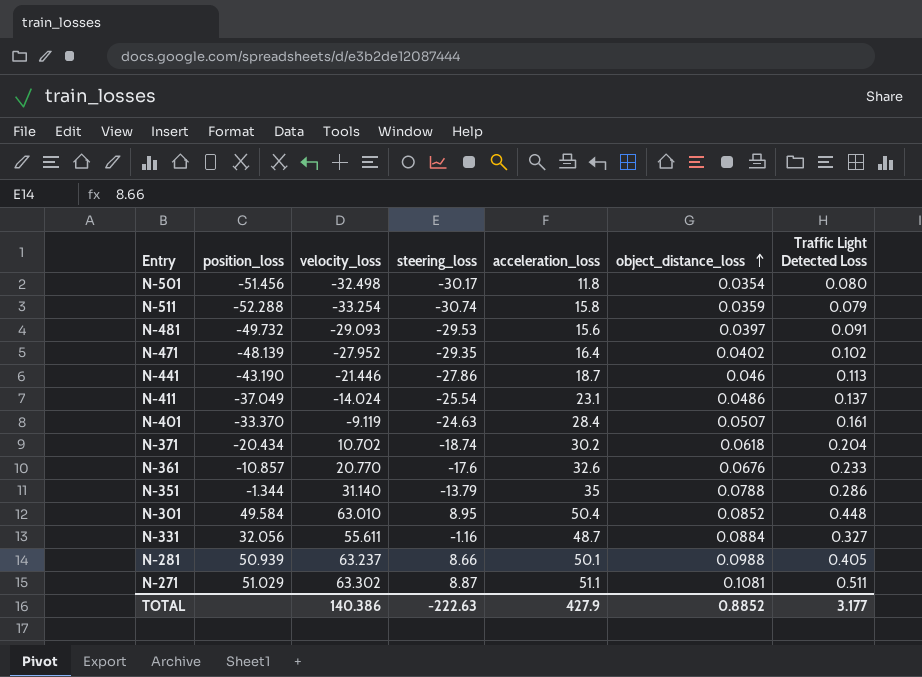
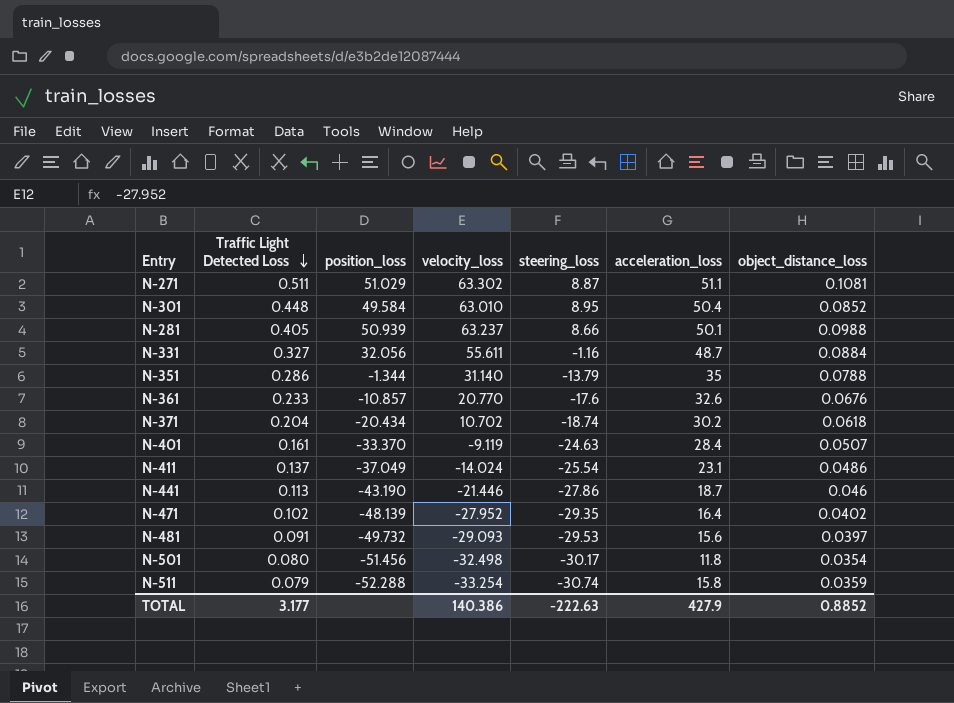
row order: object_distance_loss ascending -> Traffic Light Detected Loss descending
column Traffic Light Detected Loss | position: 7 -> 2

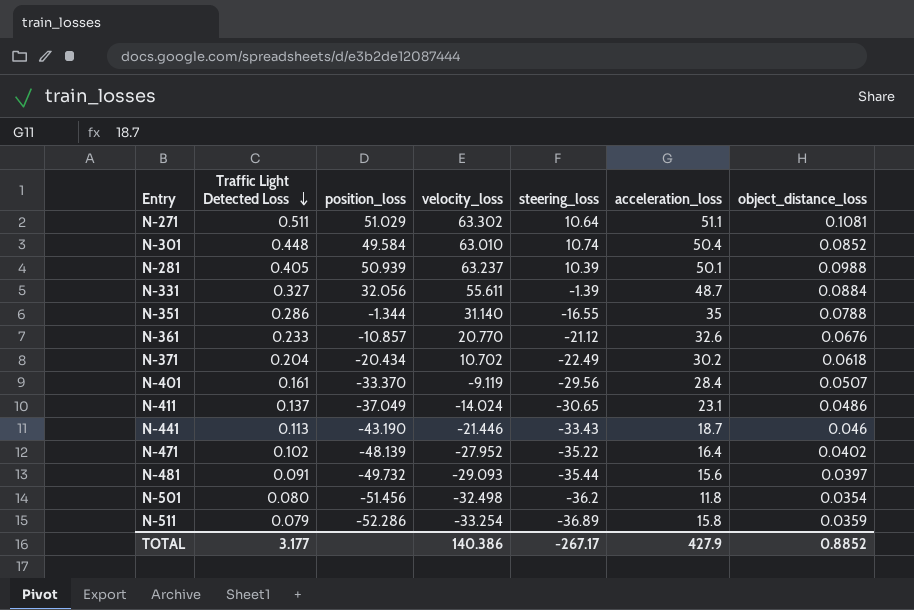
N-271 | steering_loss: 8.87 -> 10.64
N-301 | steering_loss: 8.95 -> 10.74
N-281 | steering_loss: 8.66 -> 10.39
N-331 | steering_loss: -1.16 -> -1.39
N-351 | steering_loss: -13.79 -> -16.55
N-361 | steering_loss: -17.6 -> -21.12
N-371 | steering_loss: -18.74 -> -22.49
N-401 | steering_loss: -24.63 -> -29.56
N-411 | steering_loss: -25.54 -> -30.65
N-441 | steering_loss: -27.86 -> -33.43
N-471 | steering_loss: -29.35 -> -35.22
N-481 | steering_loss: -29.53 -> -35.44
N-501 | steering_loss: -30.17 -> -36.2
N-511 | position_loss: -52.288 -> -52.286
N-511 | steering_loss: -30.74 -> -36.89
TOTAL | steering_loss: -222.63 -> -267.17

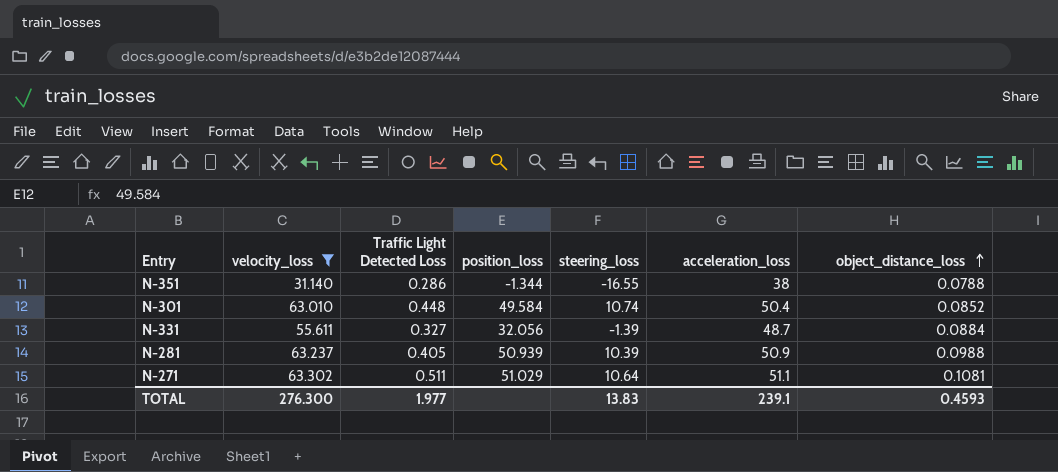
filter: none -> velocity_loss >= 31.140
row order: Traffic Light Detected Loss descending -> object_distance_loss ascending
column velocity_loss | position: 4 -> 2
N-351 | acceleration_loss: 35 -> 38
N-281 | acceleration_loss: 50.1 -> 50.9
TOTAL | velocity_loss: 140.386 -> 276.300
TOTAL | Traffic Light Detected Loss: 3.177 -> 1.977
TOTAL | steering_loss: -267.17 -> 13.83
TOTAL | acceleration_loss: 427.9 -> 239.1
TOTAL | object_distance_loss: 0.8852 -> 0.4593

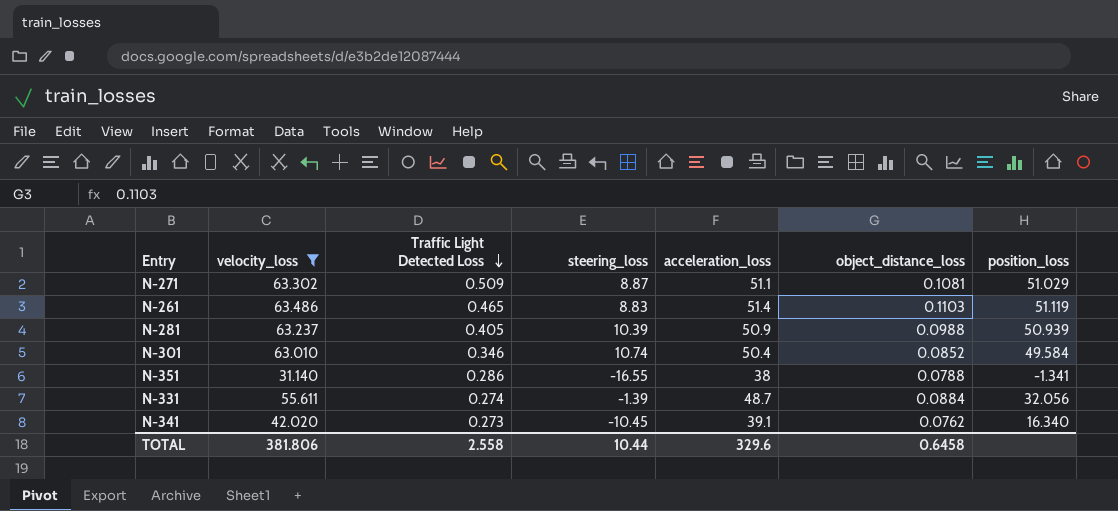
row order: object_distance_loss ascending -> Traffic Light Detected Loss descending
column position_loss | position: 4 -> 7
N-271 | Traffic Light Detected Loss: 0.511 -> 0.509
N-271 | steering_loss: 10.64 -> 8.87
row N-261: none -> 63.486 | 0.465 | 8.83 | 51.4 | 0.1103 | 51.119
N-301 | Traffic Light Detected Loss: 0.448 -> 0.346
N-351 | position_loss: -1.344 -> -1.341
N-331 | Traffic Light Detected Loss: 0.327 -> 0.274
row N-341: none -> 42.020 | 0.273 | -10.45 | 39.1 | 0.0762 | 16.340
TOTAL | velocity_loss: 276.300 -> 381.806
TOTAL | Traffic Light Detected Loss: 1.977 -> 2.558
TOTAL | steering_loss: 13.83 -> 10.44
TOTAL | acceleration_loss: 239.1 -> 329.6
TOTAL | object_distance_loss: 0.4593 -> 0.6458

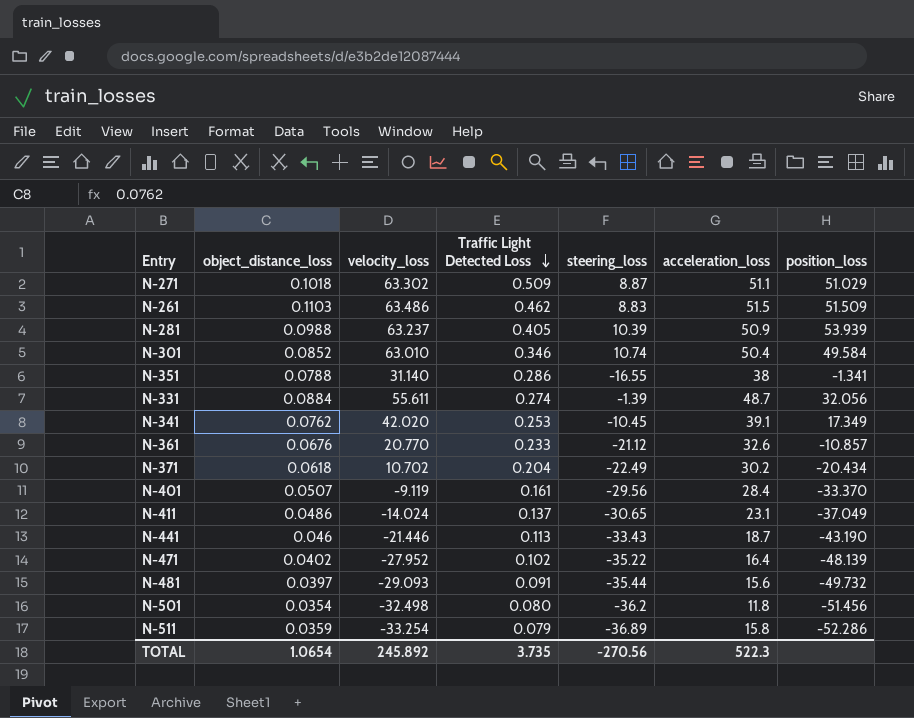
filter: velocity_loss >= 31.140 -> none
column object_distance_loss | position: 6 -> 2
N-271 | object_distance_loss: 0.1081 -> 0.1018
N-261 | Traffic Light Detected Loss: 0.465 -> 0.462
N-261 | acceleration_loss: 51.4 -> 51.5
N-261 | position_loss: 51.119 -> 51.509
N-281 | position_loss: 50.939 -> 53.939
N-341 | Traffic Light Detected Loss: 0.273 -> 0.253
N-341 | position_loss: 16.340 -> 17.349
TOTAL | object_distance_loss: 0.6458 -> 1.0654
TOTAL | velocity_loss: 381.806 -> 245.892
TOTAL | Traffic Light Detected Loss: 2.558 -> 3.735
TOTAL | steering_loss: 10.44 -> -270.56
TOTAL | acceleration_loss: 329.6 -> 522.3

